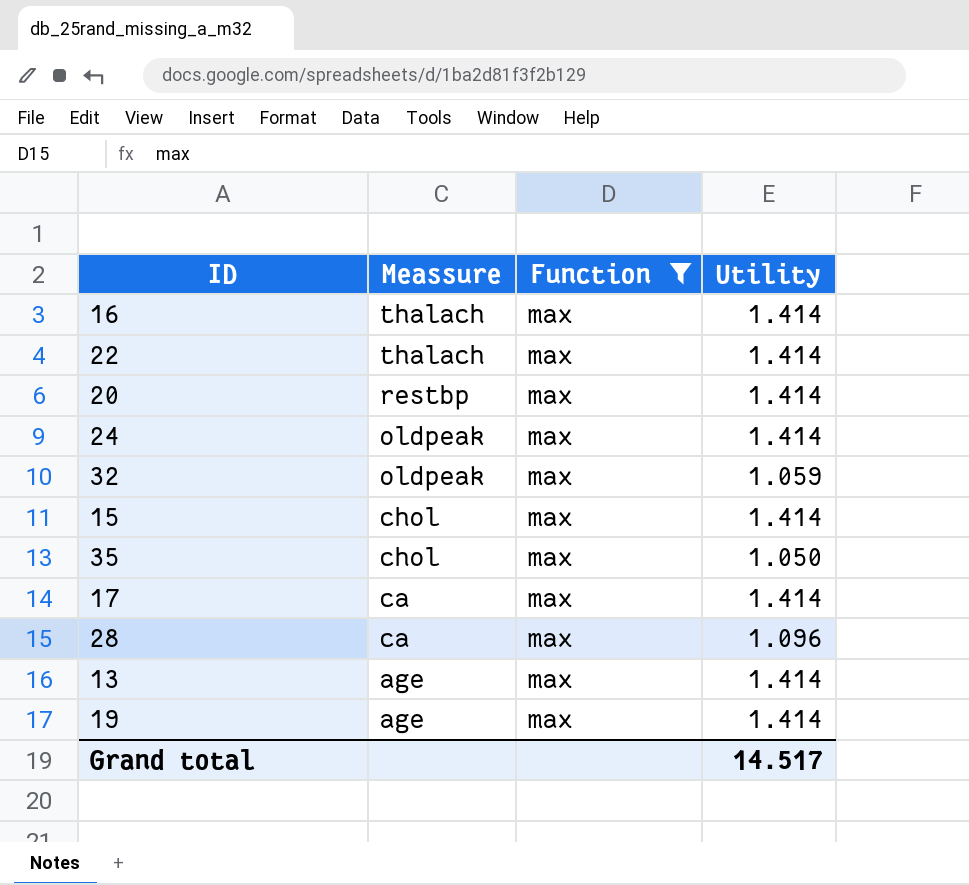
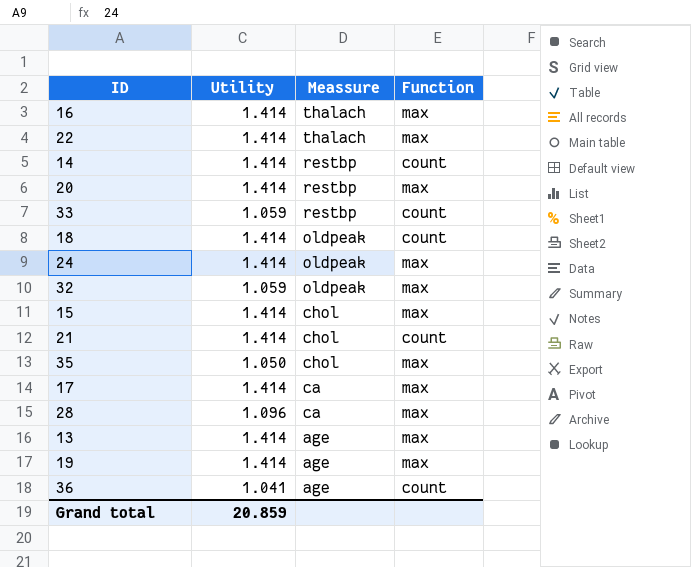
filter: Function = max -> none
column Utility | position: 4 -> 2
Grand total | Utility: 14.517 -> 20.859

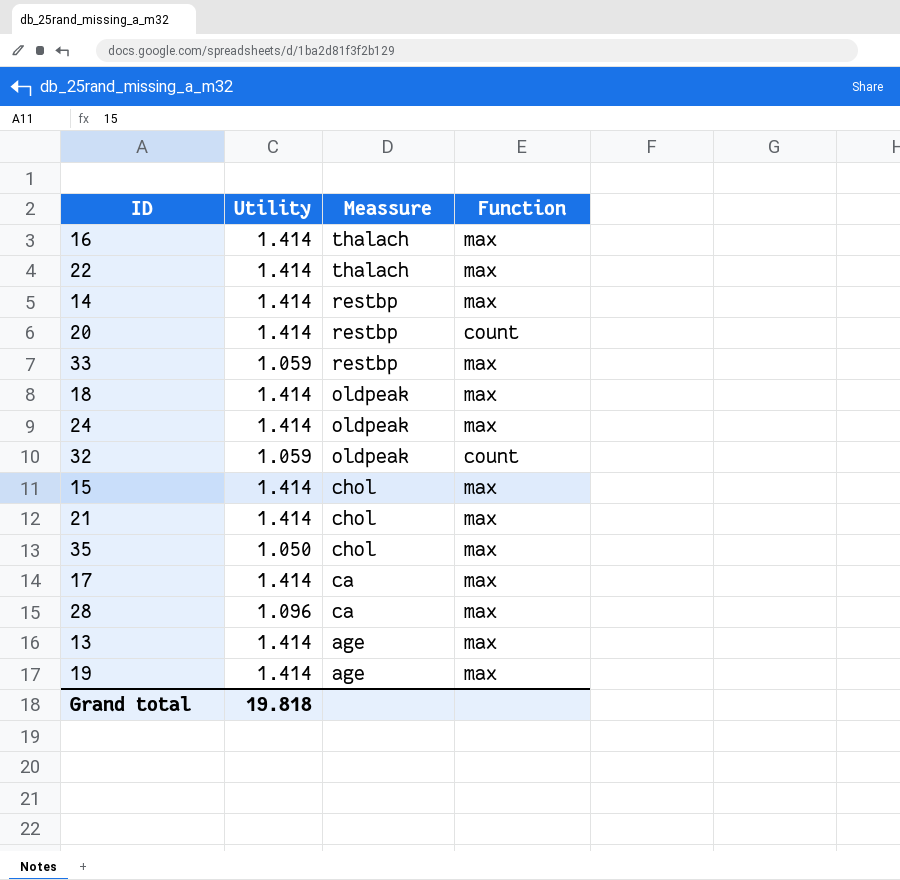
row 36: 1.041 | age | count -> none
14 | Function: count -> max
20 | Function: max -> count
33 | Function: count -> max
18 | Function: count -> max
32 | Function: max -> count
21 | Function: count -> max
Grand total | Utility: 20.859 -> 19.818

